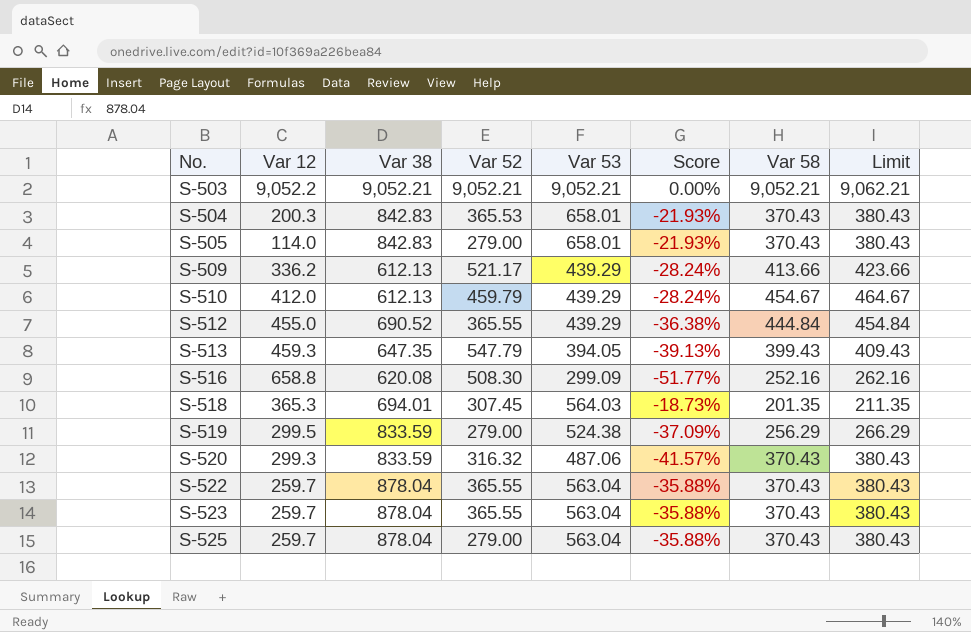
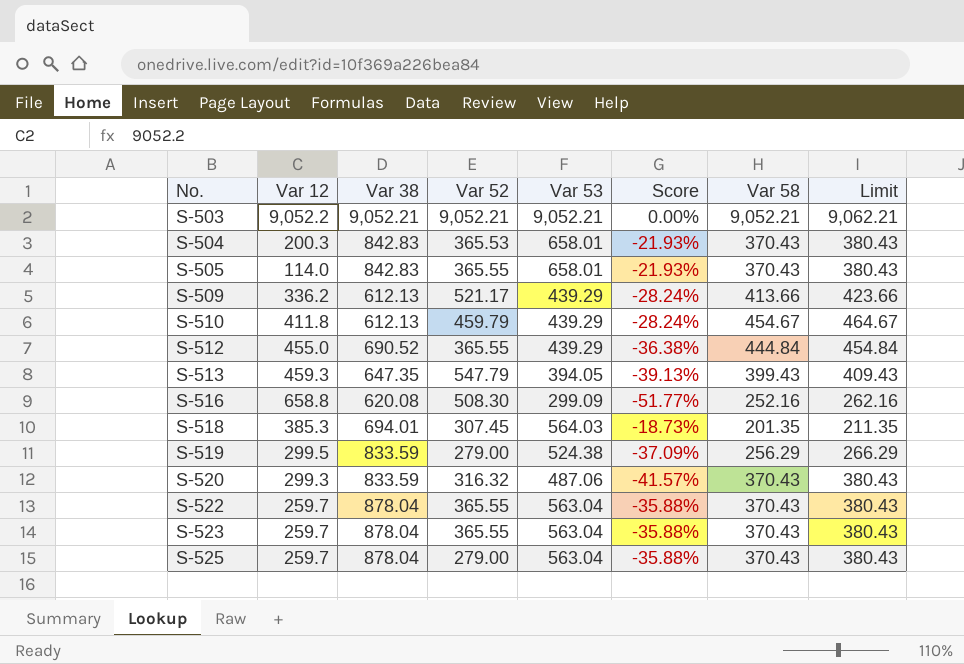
S-505 | Var 52: 279.00 -> 365.55
S-510 | Var 12: 412.0 -> 411.8
S-518 | Var 12: 365.3 -> 385.3

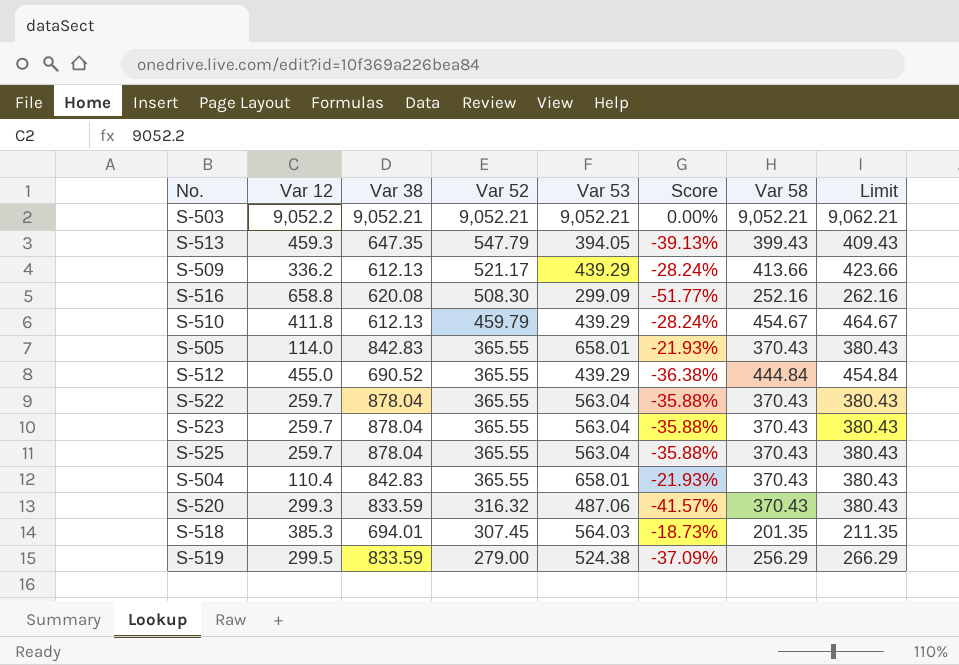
row order: No. ascending -> Var 52 descending
S-525 | Var 52: 279.00 -> 365.55
S-504 | Var 12: 200.3 -> 110.4
S-504 | Var 52: 365.53 -> 365.55

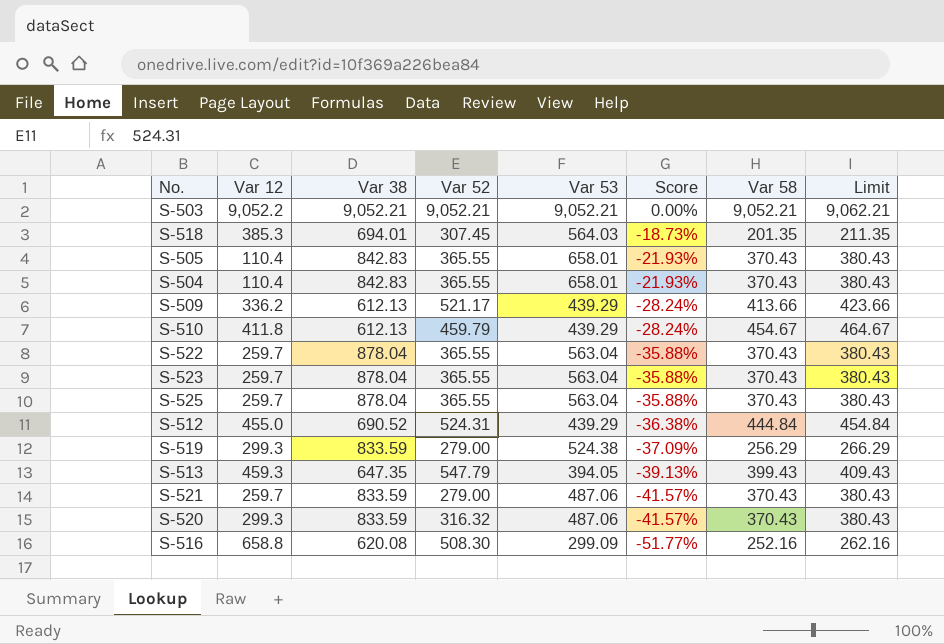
row order: Var 52 descending -> Score descending
S-505 | Var 12: 114.0 -> 110.4
S-512 | Var 52: 365.55 -> 524.31
S-519 | Var 12: 299.5 -> 299.3
row S-521: none -> 259.7 | 833.59 | 279.00 | 487.06 | -41.57% | 370.43 | 380.43

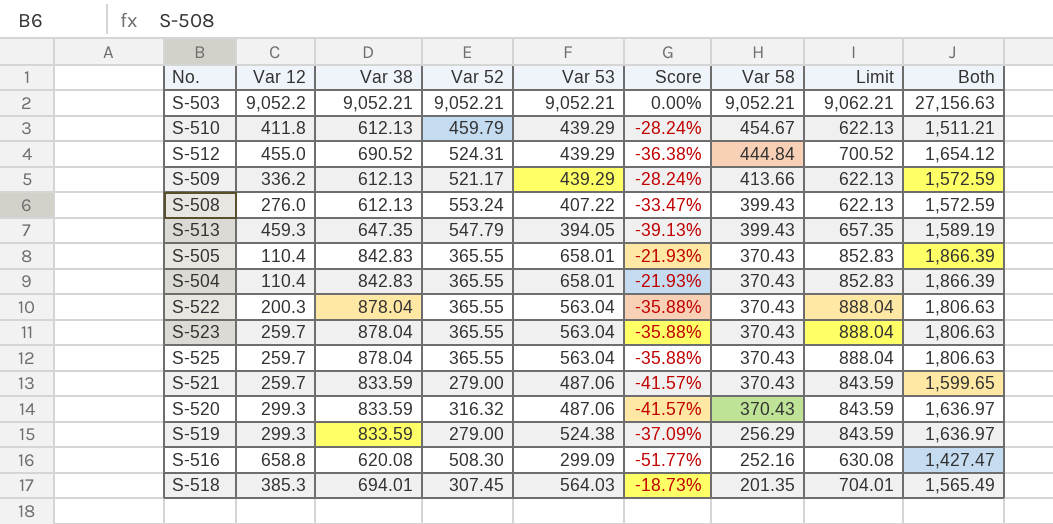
row order: Score descending -> Var 58 descending
column Limit | formula: [Var 58] + 10 -> [Var 38] + 10
column Both | formula: none -> [Var 38] + [Var 52] + [Var 53]
row S-508: none -> 276.0 | 612.13 | 553.24 | 407.22 | -33.47% | 399.43 | 622.13 | 1,572.59
S-522 | Var 12: 259.7 -> 200.3

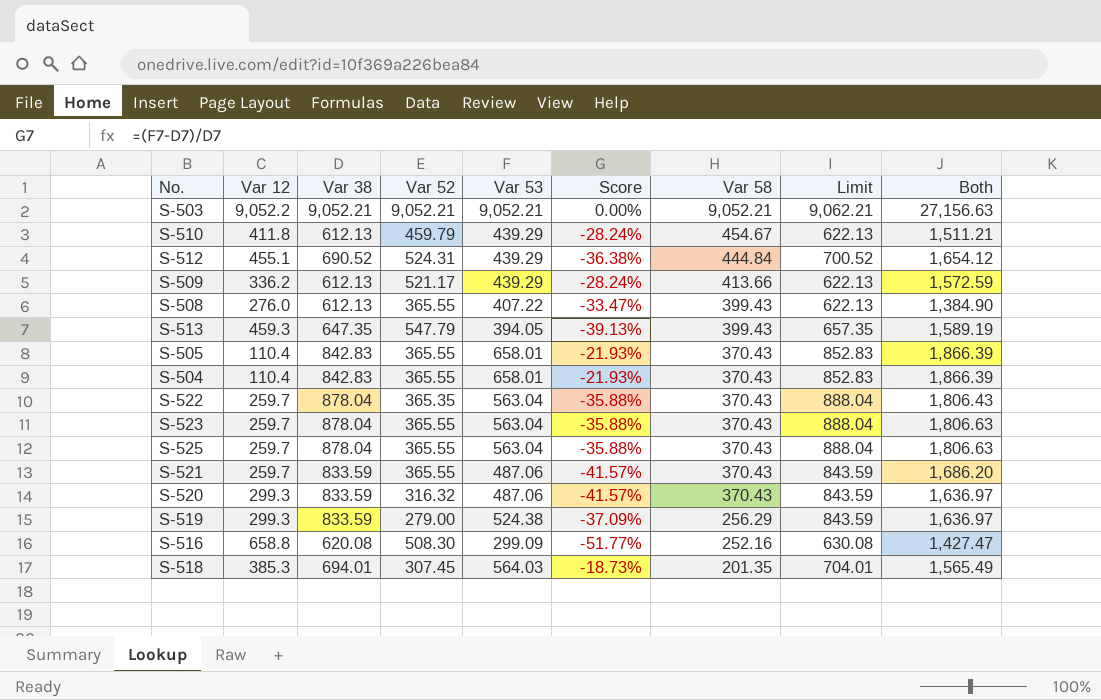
S-512 | Var 12: 455.0 -> 455.1
S-508 | Var 52: 553.24 -> 365.55
S-508 | Both: 1,572.59 -> 1,384.90
S-522 | Var 12: 200.3 -> 259.7
S-522 | Var 52: 365.55 -> 365.35
S-522 | Both: 1,806.63 -> 1,806.43
S-521 | Var 52: 279.00 -> 365.55
S-521 | Both: 1,599.65 -> 1,686.20

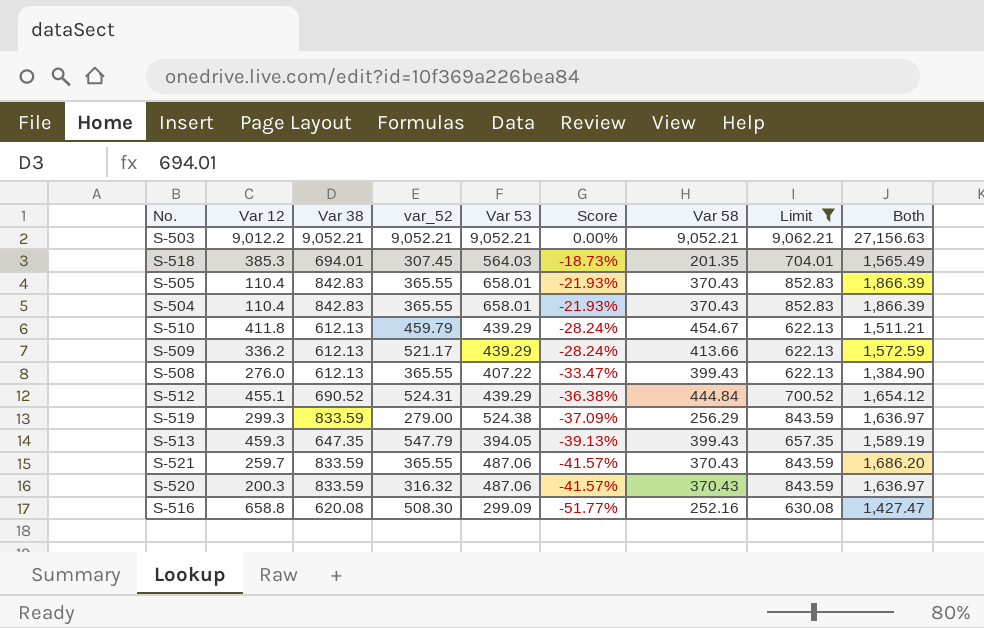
filter: none -> Limit != 888.04
row order: Var 58 descending -> Score descending
column name: Var 52 -> var_52
S-503 | Var 12: 9,052.2 -> 9,012.2
S-520 | Var 12: 299.3 -> 200.3

